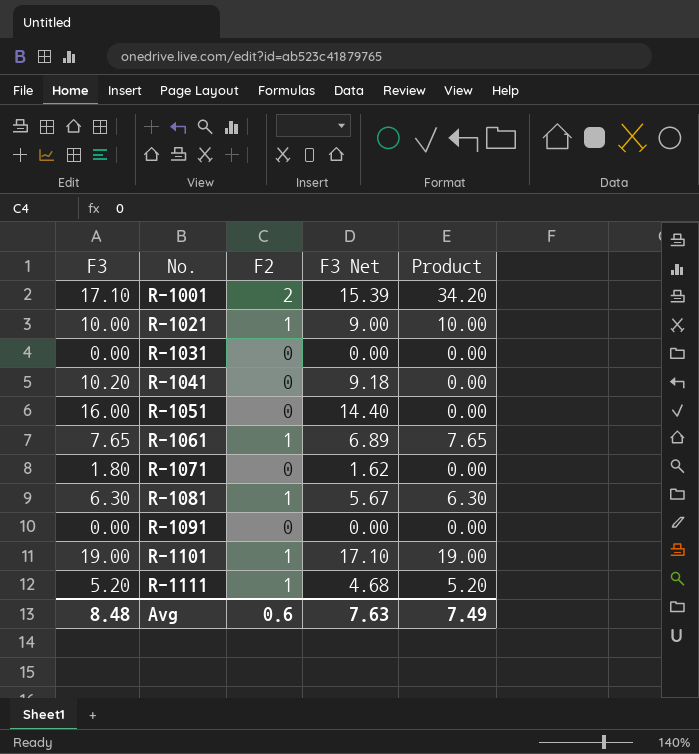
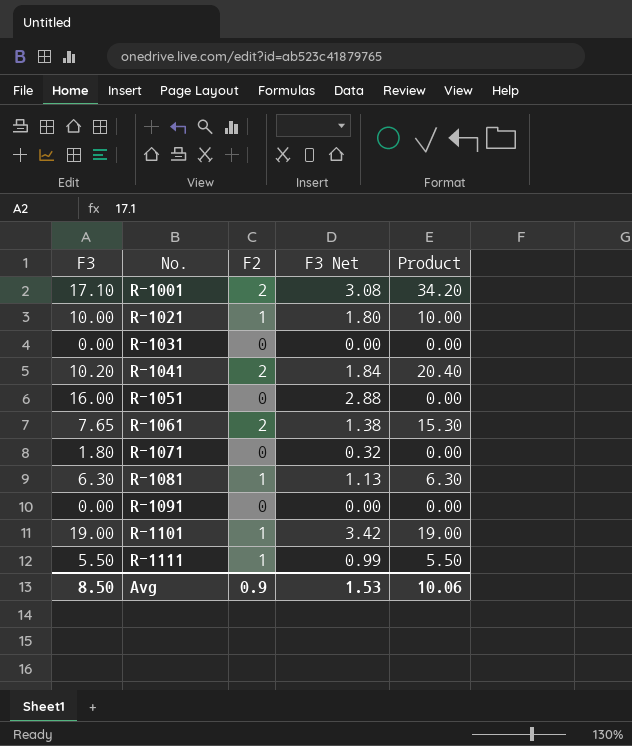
column F3 Net | formula: [F3] * 0.9 -> [F3] * 0.18
R-1041 | F2: 0 -> 2
R-1041 | Product: 0.00 -> 20.40
R-1061 | F2: 1 -> 2
R-1061 | Product: 7.65 -> 15.30
R-1111 | F3: 5.20 -> 5.50
R-1111 | Product: 5.20 -> 5.50
Avg | F3: 8.48 -> 8.50
Avg | F2: 0.6 -> 0.9
Avg | F3 Net: 7.63 -> 1.53
Avg | Product: 7.49 -> 10.06

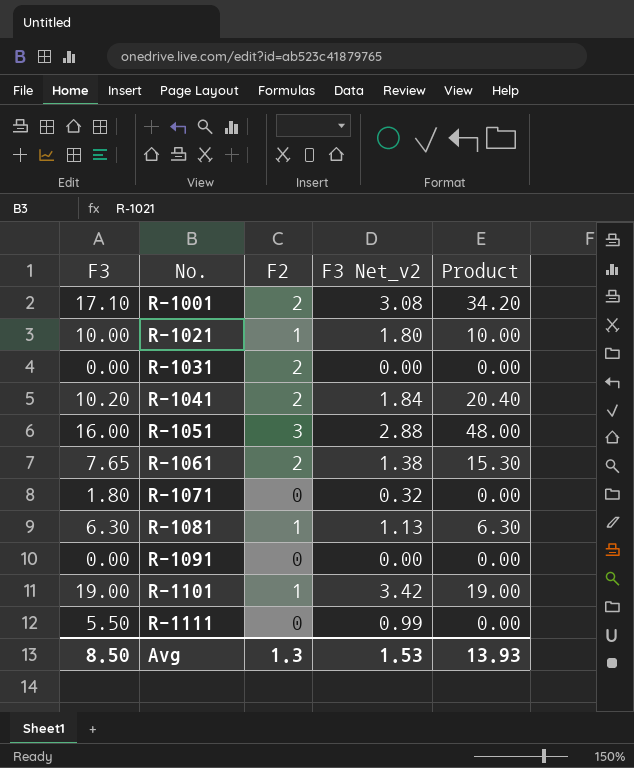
column name: F3 Net -> F3 Net_v2
R-1031 | F2: 0 -> 2
R-1051 | F2: 0 -> 3
R-1051 | Product: 0.00 -> 48.00
R-1111 | F2: 1 -> 0
R-1111 | Product: 5.50 -> 0.00
Avg | F2: 0.9 -> 1.3
Avg | Product: 10.06 -> 13.93

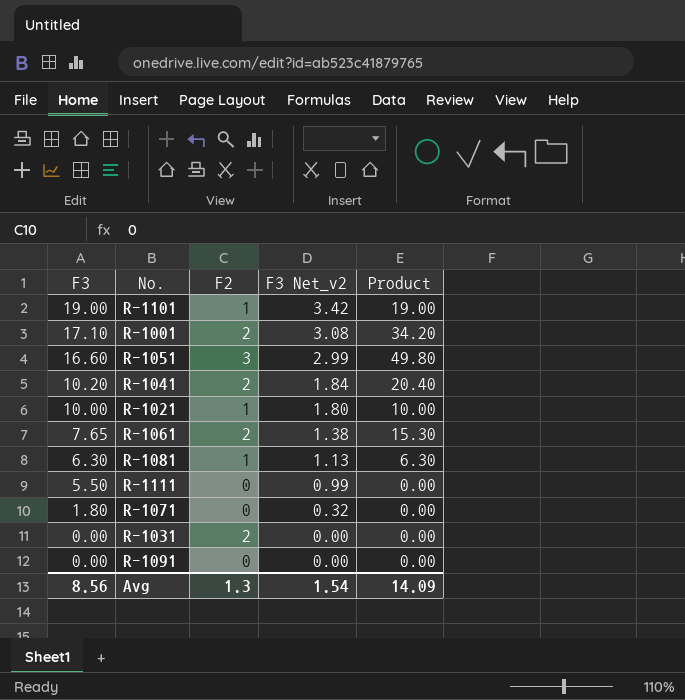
row order: No. ascending -> F3 descending
R-1051 | F3: 16.00 -> 16.60
R-1051 | F3 Net_v2: 2.88 -> 2.99
R-1051 | Product: 48.00 -> 49.80
Avg | F3: 8.50 -> 8.56
Avg | F3 Net_v2: 1.53 -> 1.54
Avg | Product: 13.93 -> 14.09

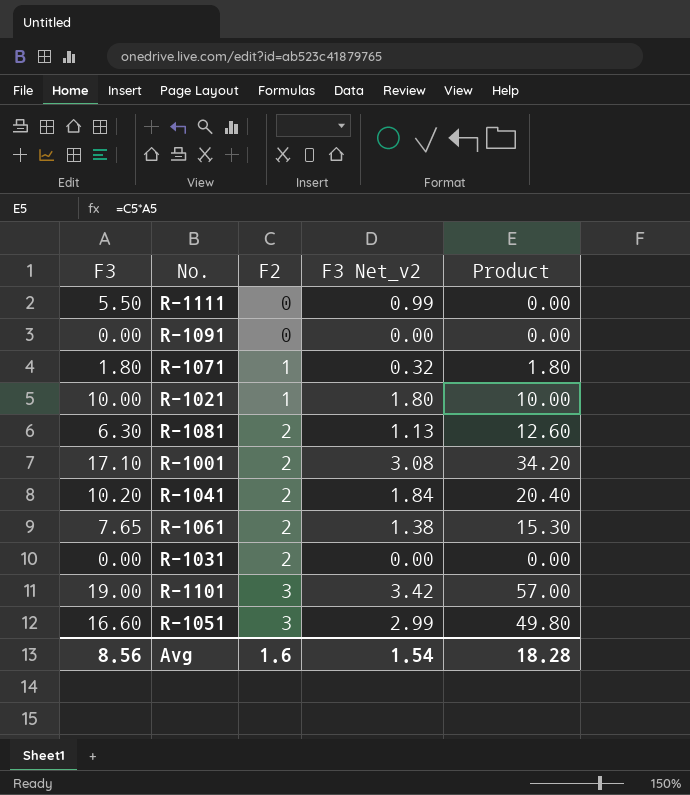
row order: F3 descending -> F2 ascending
R-1071 | F2: 0 -> 1
R-1071 | Product: 0.00 -> 1.80
R-1081 | F2: 1 -> 2
R-1081 | Product: 6.30 -> 12.60
R-1101 | F2: 1 -> 3
R-1101 | Product: 19.00 -> 57.00
Avg | F2: 1.3 -> 1.6
Avg | Product: 14.09 -> 18.28

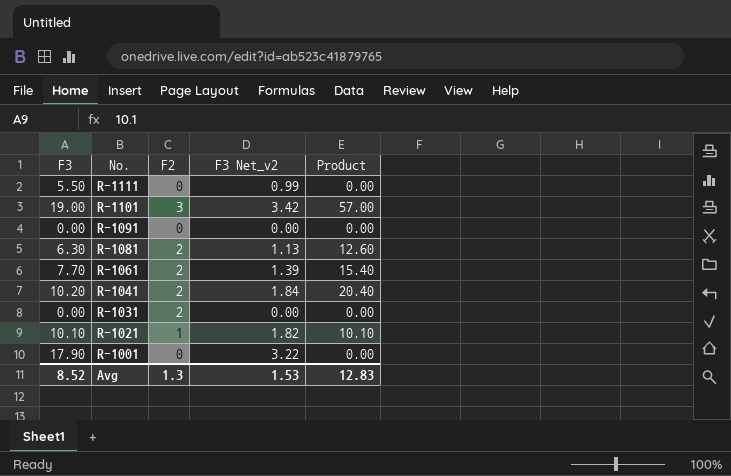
row order: F2 ascending -> No. descending
row R-1071: 1.80 | 1 | 0.32 | 1.80 -> none
row R-1051: 16.60 | 3 | 2.99 | 49.80 -> none
R-1061 | F3: 7.65 -> 7.70
R-1061 | F3 Net_v2: 1.38 -> 1.39
R-1061 | Product: 15.30 -> 15.40
R-1021 | F3: 10.00 -> 10.10
R-1021 | F3 Net_v2: 1.80 -> 1.82
R-1021 | Product: 10.00 -> 10.10
R-1001 | F3: 17.10 -> 17.90
R-1001 | F2: 2 -> 0
R-1001 | F3 Net_v2: 3.08 -> 3.22
R-1001 | Product: 34.20 -> 0.00
Avg | F3: 8.56 -> 8.52
Avg | F2: 1.6 -> 1.3
Avg | F3 Net_v2: 1.54 -> 1.53
Avg | Product: 18.28 -> 12.83

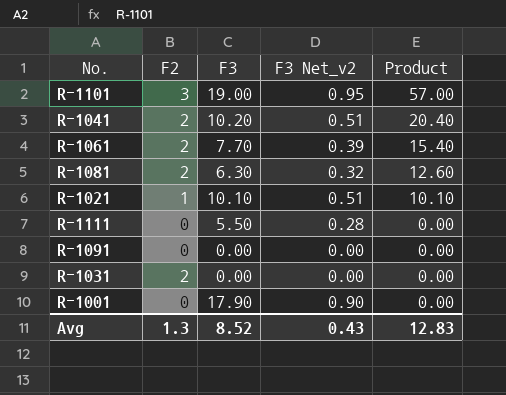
row order: No. descending -> Product descending
column F3 | position: 1 -> 3
column F3 Net_v2 | formula: [F3] * 0.18 -> [F3] * 0.05
Avg | F3 Net_v2: 1.53 -> 0.43

